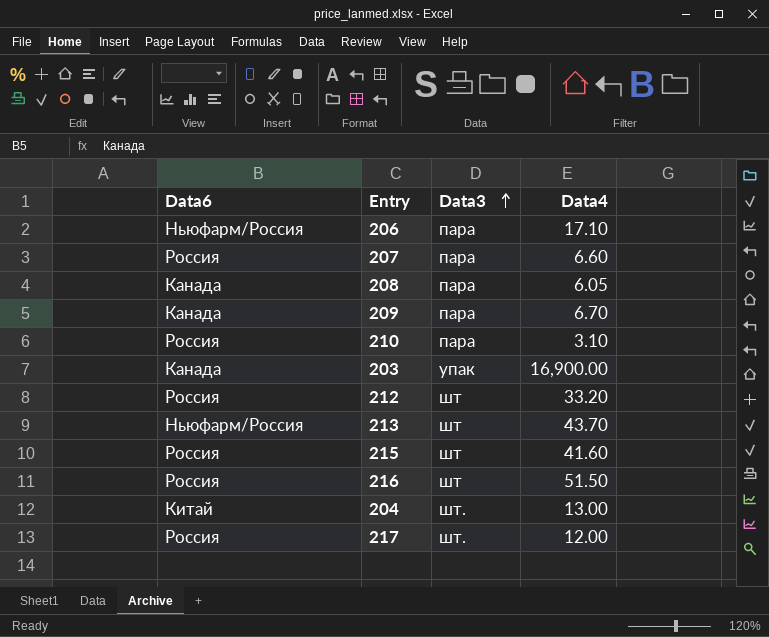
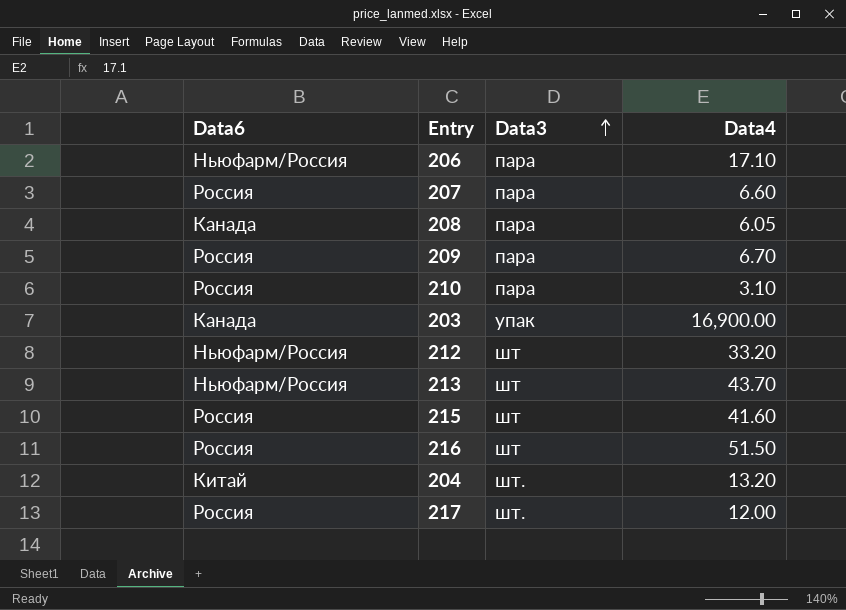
209 | Data6: Канада -> Россия
212 | Data6: Россия -> Ньюфарм/Россия
204 | Data4: 13.00 -> 13.20

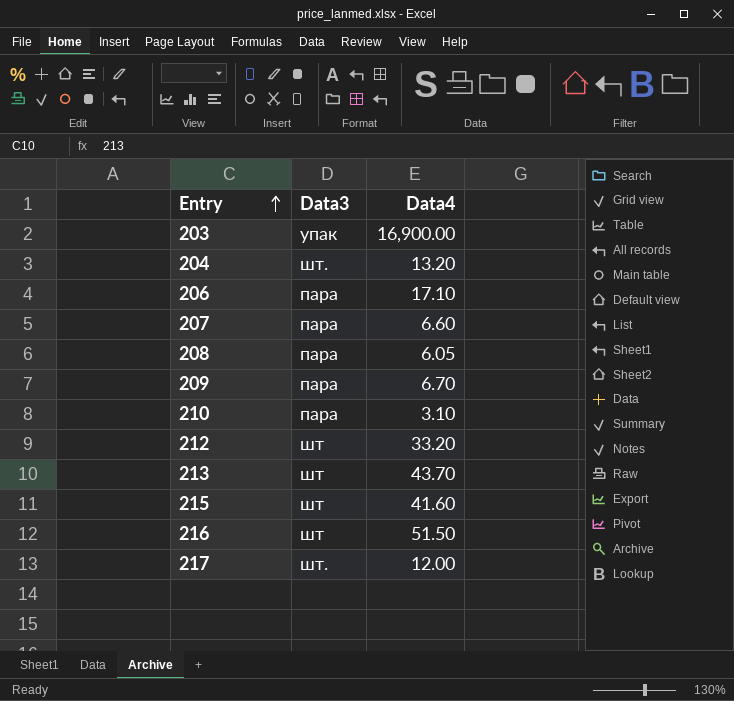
row order: Data3 ascending -> Entry ascending
column Data6 | position: 1 -> none

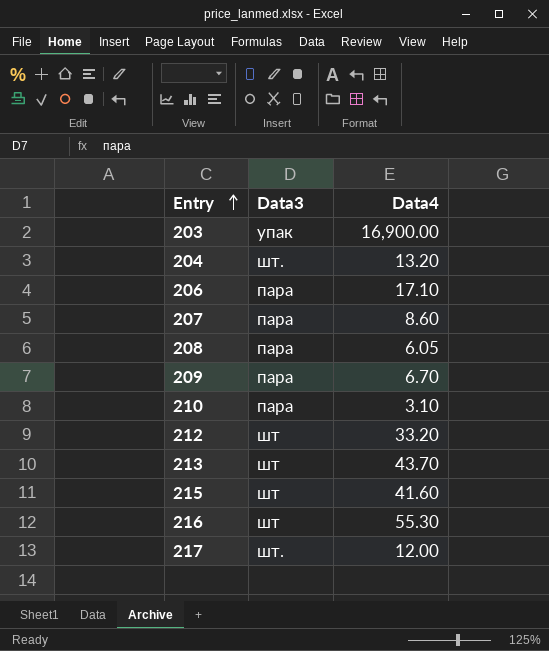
207 | Data4: 6.60 -> 8.60
216 | Data4: 51.50 -> 55.30

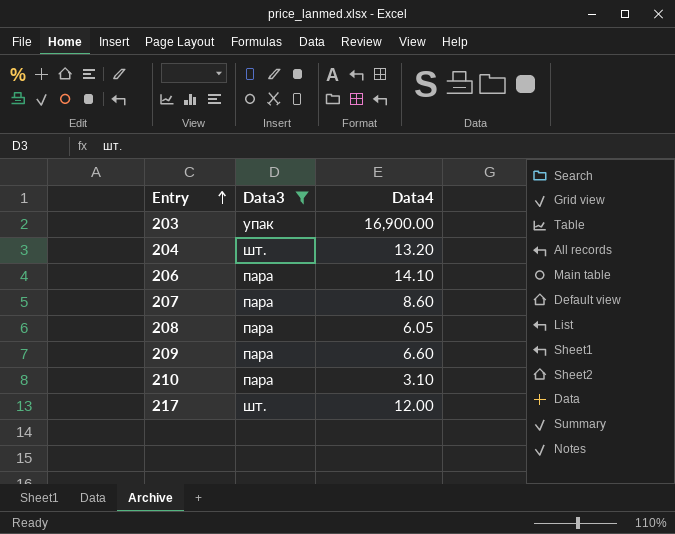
filter: none -> Data3 != шт
206 | Data4: 17.10 -> 14.10
209 | Data4: 6.70 -> 6.60

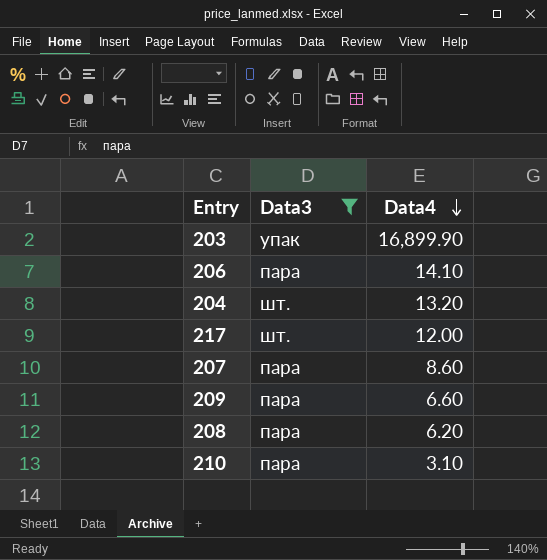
row order: Entry ascending -> Data4 descending
203 | Data4: 16,900.00 -> 16,899.90
208 | Data4: 6.05 -> 6.20

